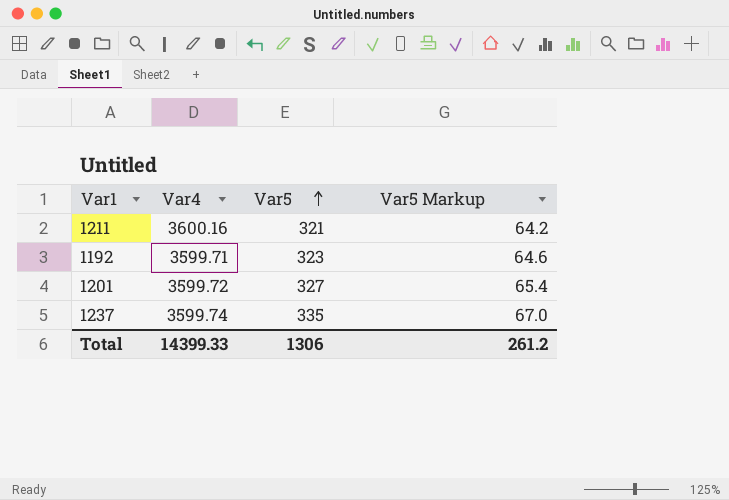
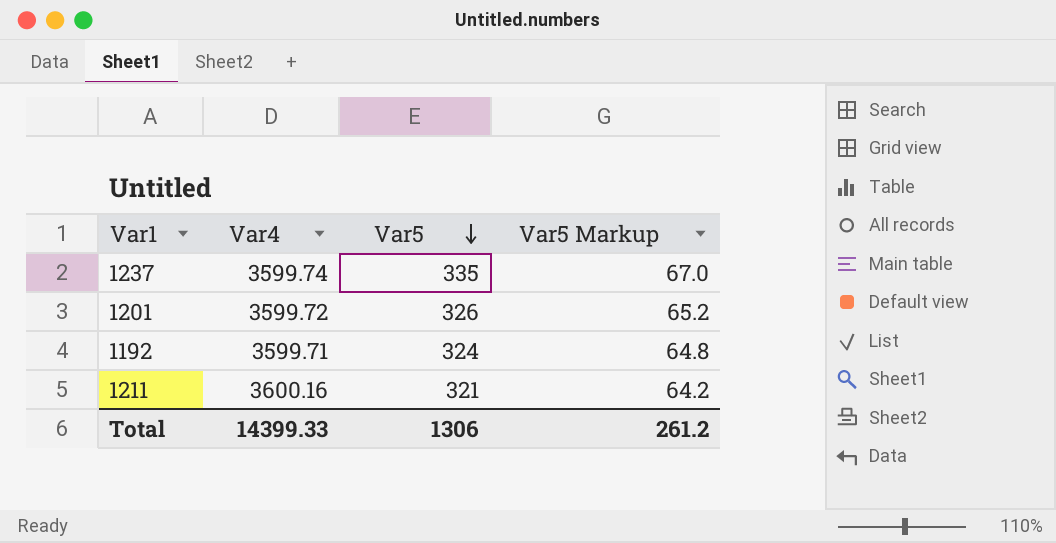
row order: Var5 ascending -> Var5 descending
1201 | Var5: 327 -> 326
1201 | Var5 Markup: 65.4 -> 65.2
1192 | Var5: 323 -> 324
1192 | Var5 Markup: 64.6 -> 64.8

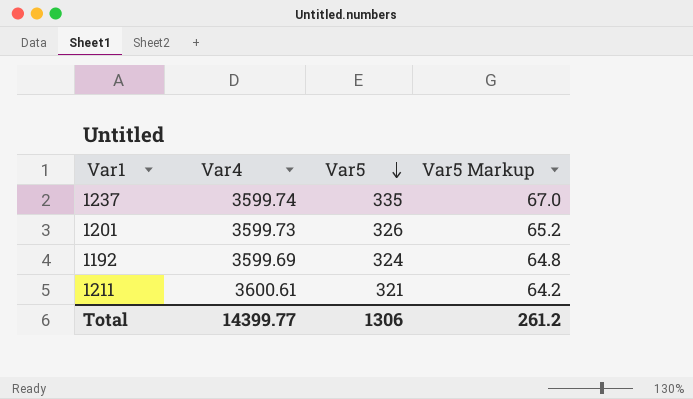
1201 | Var4: 3599.72 -> 3599.73
1192 | Var4: 3599.71 -> 3599.69
1211 | Var4: 3600.16 -> 3600.61
Total | Var4: 14399.33 -> 14399.77

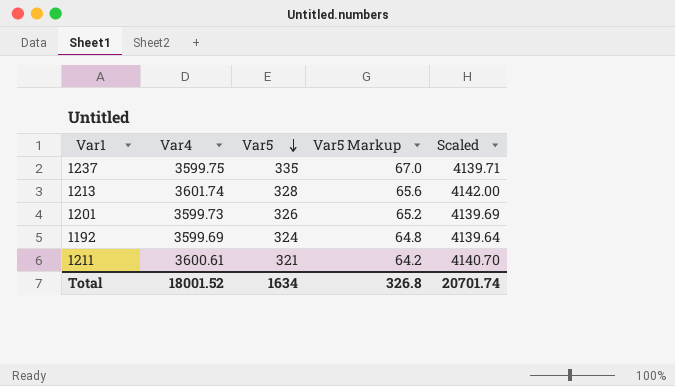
column Scaled | formula: none -> [Var4] * 1.15
1237 | Var4: 3599.74 -> 3599.75
row 1213: none -> 3601.74 | 328 | 65.6 | 4142.00
Total | Var4: 14399.77 -> 18001.52
Total | Var5: 1306 -> 1634
Total | Var5 Markup: 261.2 -> 326.8

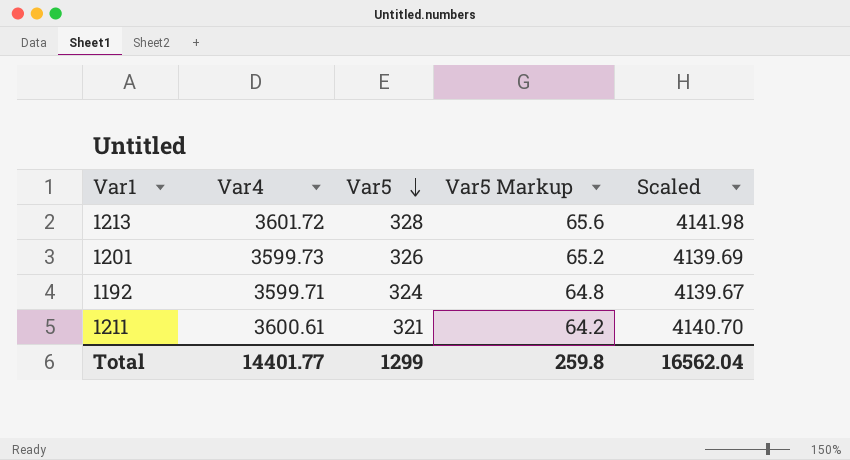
row 1237: 3599.75 | 335 | 67.0 | 4139.71 -> none
1213 | Var4: 3601.74 -> 3601.72
1213 | Scaled: 4142.00 -> 4141.98
1192 | Var4: 3599.69 -> 3599.71
1192 | Scaled: 4139.64 -> 4139.67
Total | Var4: 18001.52 -> 14401.77
Total | Var5: 1634 -> 1299
Total | Var5 Markup: 326.8 -> 259.8
Total | Scaled: 20701.74 -> 16562.04

